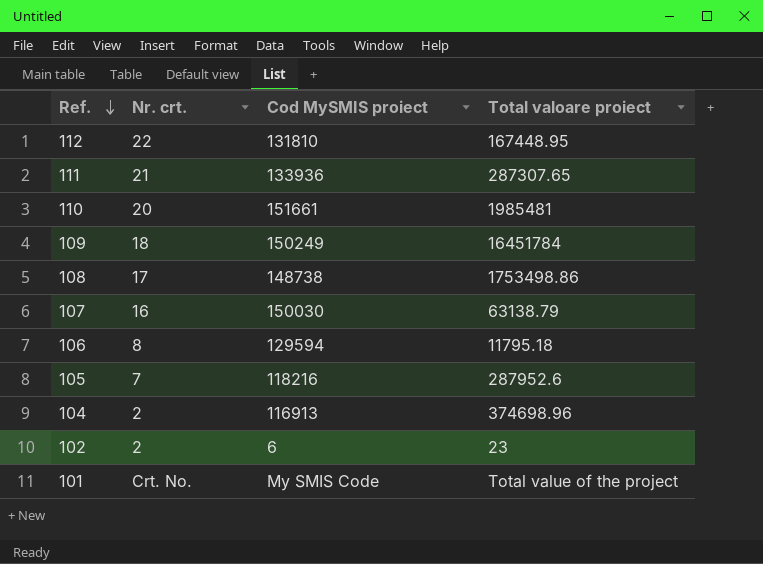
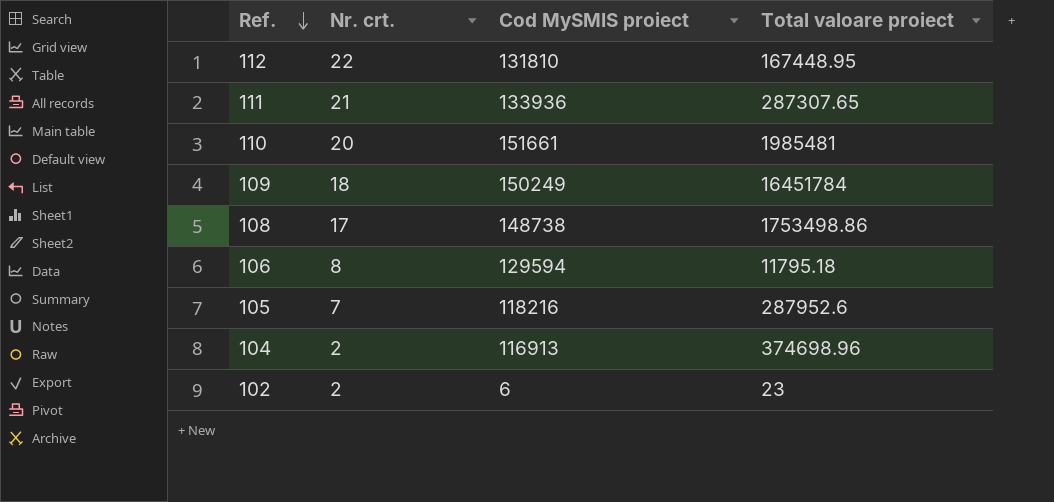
row 107: 16 | 150030 | 63138.79 -> none
row 101: Crt. No. | My SMIS Code | Total value of the project -> none

